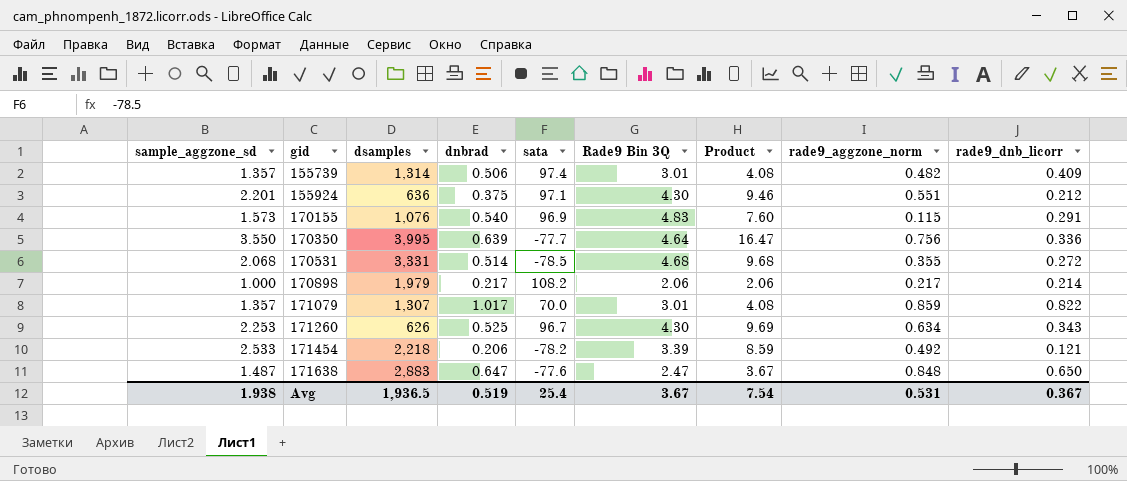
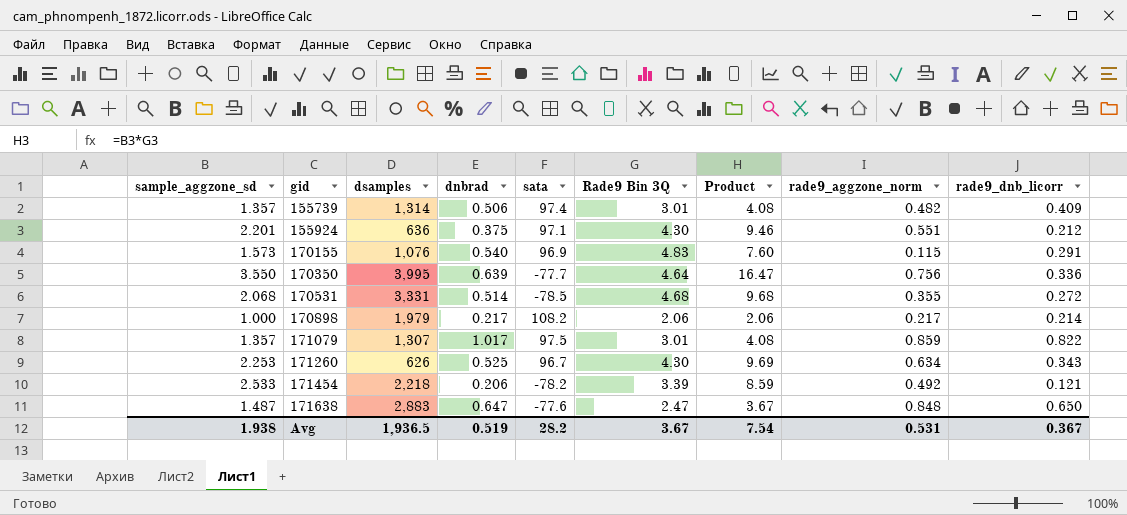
171079 | sata: 70.0 -> 97.5
Avg | sata: 25.4 -> 28.2

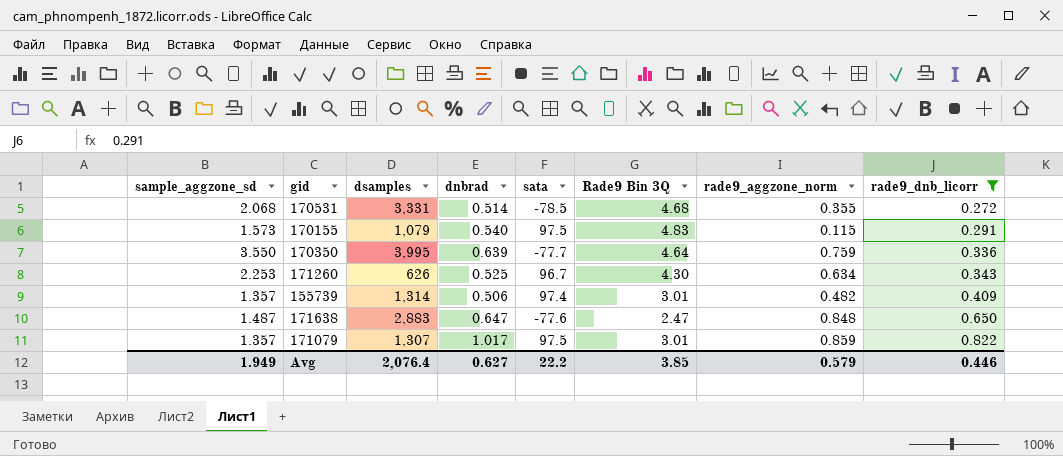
filter: none -> rade9_dnb_licorr >= 0.272
row order: gid ascending -> rade9_dnb_licorr ascending
column Product | formula: [sample_aggzone_sd] * [Rade9 Bin 3Q] -> none
170155 | dsamples: 1,076 -> 1,079
170155 | sata: 96.9 -> 97.5
170350 | rade9_aggzone_norm: 0.756 -> 0.759
Avg | sample_aggzone_sd: 1.938 -> 1.949
Avg | dsamples: 1,936.5 -> 2,076.4
Avg | dnbrad: 0.519 -> 0.627
Avg | sata: 28.2 -> 22.2
Avg | Rade9 Bin 3Q: 3.67 -> 3.85
Avg | rade9_aggzone_norm: 0.531 -> 0.579
Avg | rade9_dnb_licorr: 0.367 -> 0.446

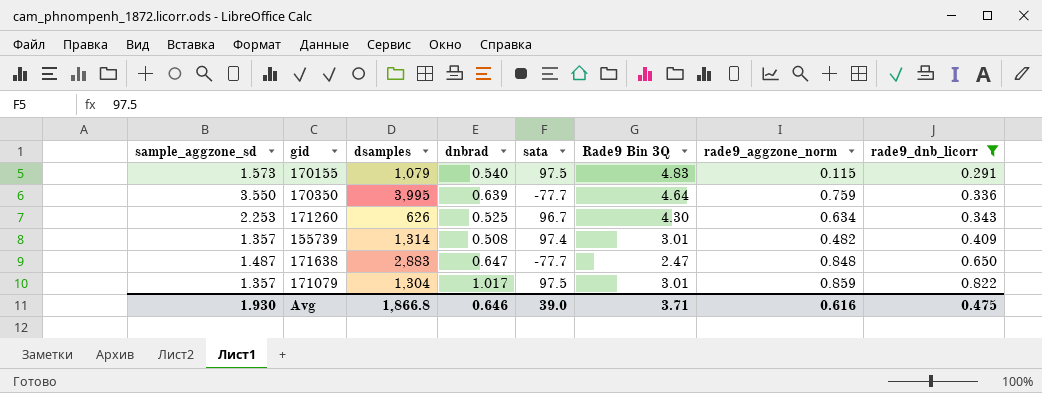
row 170531: 2.068 | 3,331 | 0.514 | -78.5 | 4.68 | 0.355 | 0.272 -> none
155739 | dnbrad: 0.506 -> 0.508
171638 | sata: -77.6 -> -77.7
171079 | dsamples: 1,307 -> 1,304
Avg | sample_aggzone_sd: 1.949 -> 1.930
Avg | dsamples: 2,076.4 -> 1,866.8
Avg | dnbrad: 0.627 -> 0.646
Avg | sata: 22.2 -> 39.0
Avg | Rade9 Bin 3Q: 3.85 -> 3.71
Avg | rade9_aggzone_norm: 0.579 -> 0.616
Avg | rade9_dnb_licorr: 0.446 -> 0.475

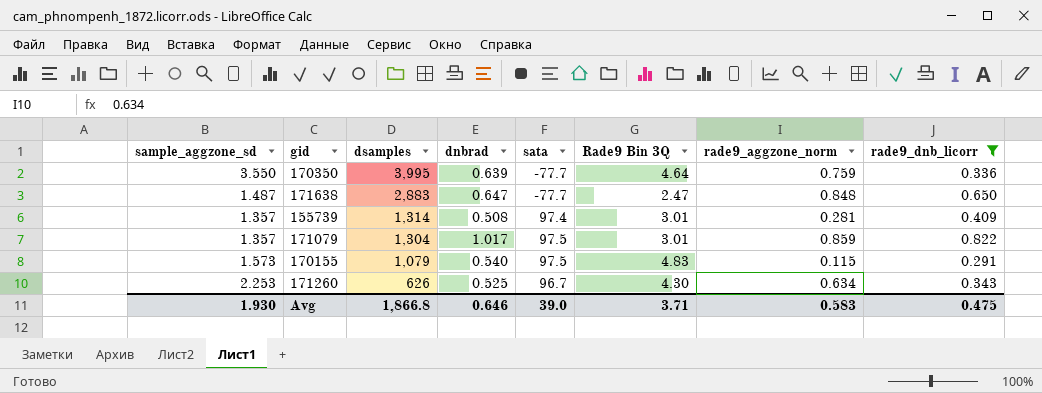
row order: rade9_dnb_licorr ascending -> dsamples descending
155739 | rade9_aggzone_norm: 0.482 -> 0.281
Avg | rade9_aggzone_norm: 0.616 -> 0.583

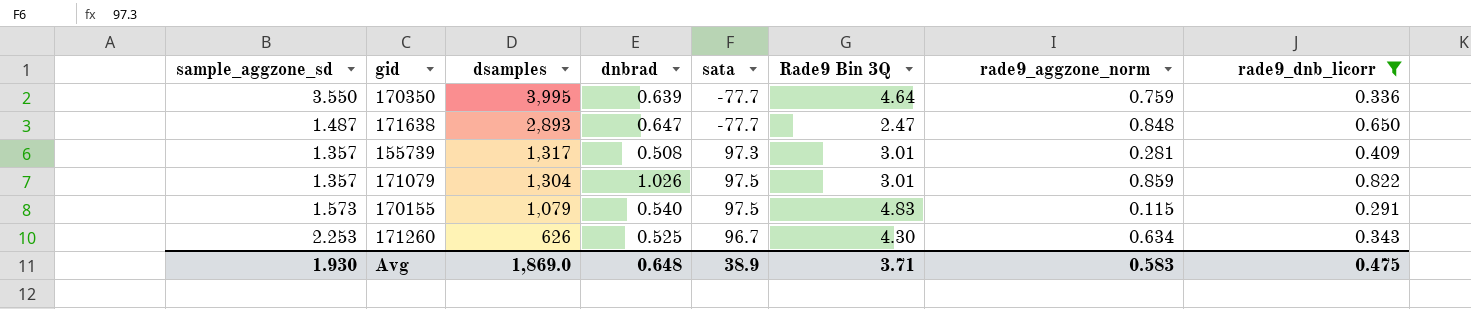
171638 | dsamples: 2,883 -> 2,893
155739 | dsamples: 1,314 -> 1,317
155739 | sata: 97.4 -> 97.3
171079 | dnbrad: 1.017 -> 1.026
Avg | dsamples: 1,866.8 -> 1,869.0
Avg | dnbrad: 0.646 -> 0.648
Avg | sata: 39.0 -> 38.9

